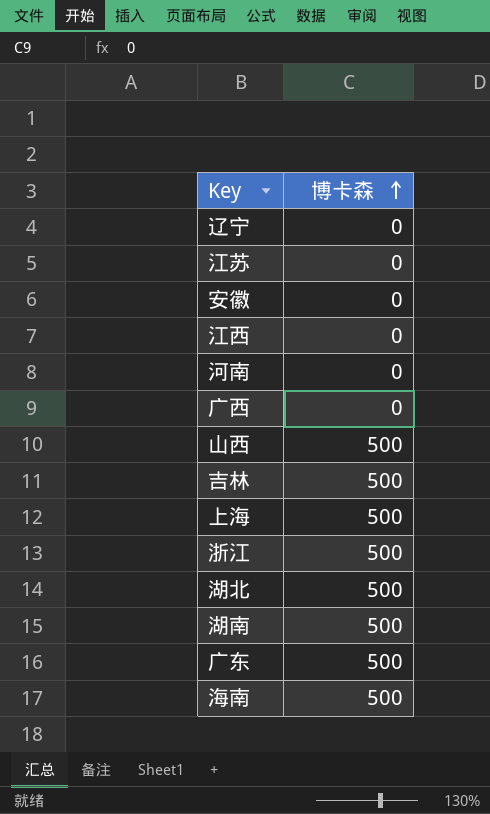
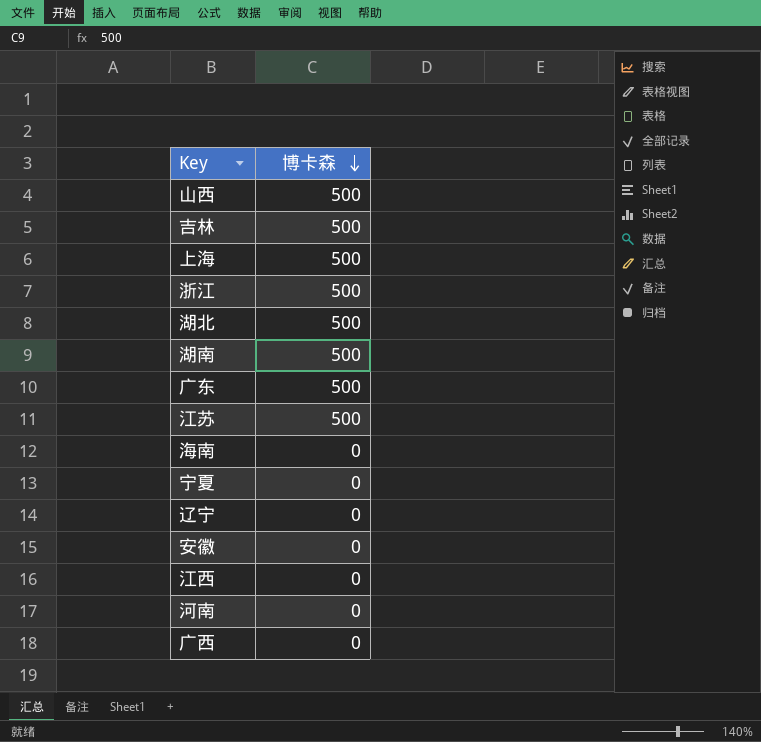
row order: 博卡森 ascending -> 博卡森 descending
江苏 | 博卡森: 0 -> 500
海南 | 博卡森: 500 -> 0
row 宁夏: none -> 0

